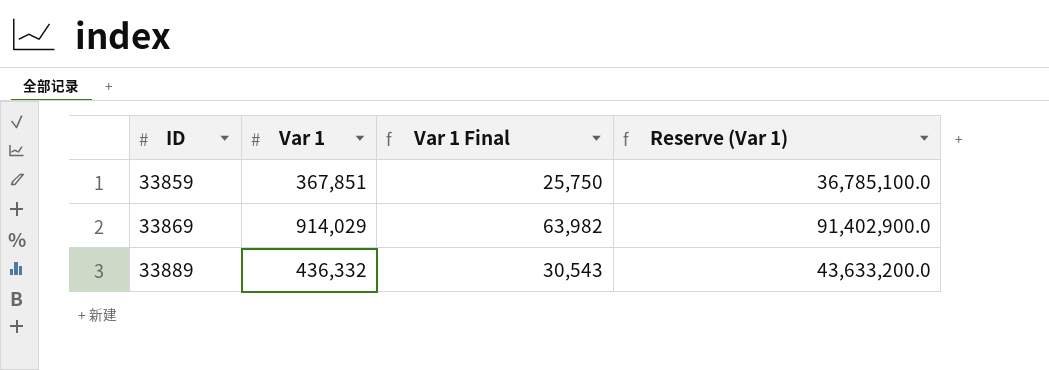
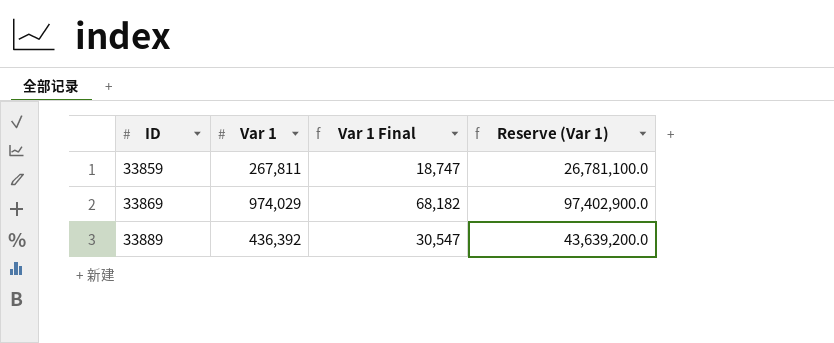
33859 | Var 1: 367,851 -> 267,811
33859 | Var 1 Final: 25,750 -> 18,747
33859 | Reserve (Var 1): 36,785,100.0 -> 26,781,100.0
33869 | Var 1: 914,029 -> 974,029
33869 | Var 1 Final: 63,982 -> 68,182
33869 | Reserve (Var 1): 91,402,900.0 -> 97,402,900.0
33889 | Var 1: 436,332 -> 436,392
33889 | Var 1 Final: 30,543 -> 30,547
33889 | Reserve (Var 1): 43,633,200.0 -> 43,639,200.0

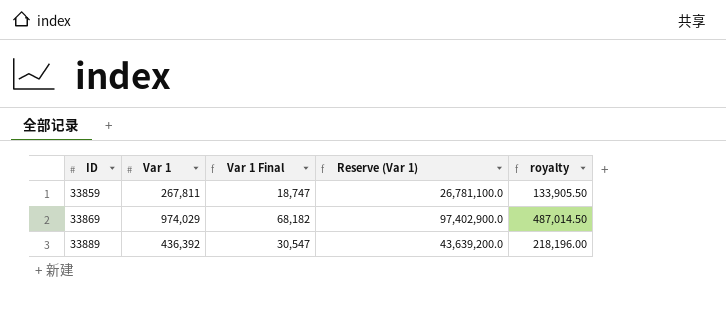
column royalty | formula: none -> [Var 1] * 0.5

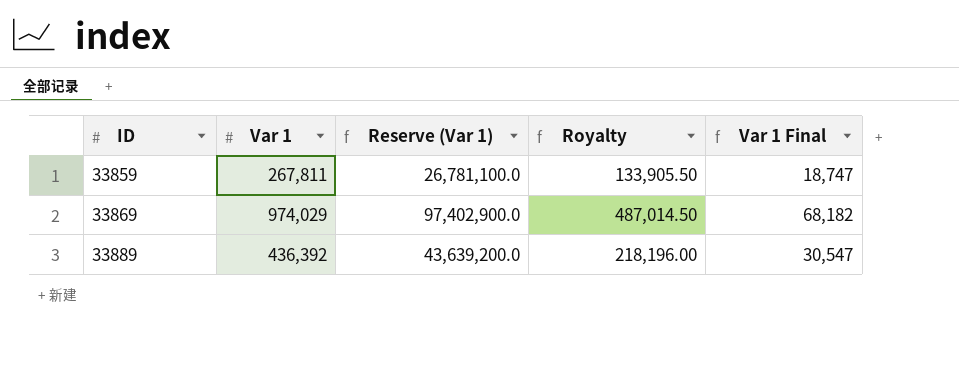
column name: royalty -> Royalty
column Var 1 Final | position: 3 -> 5

